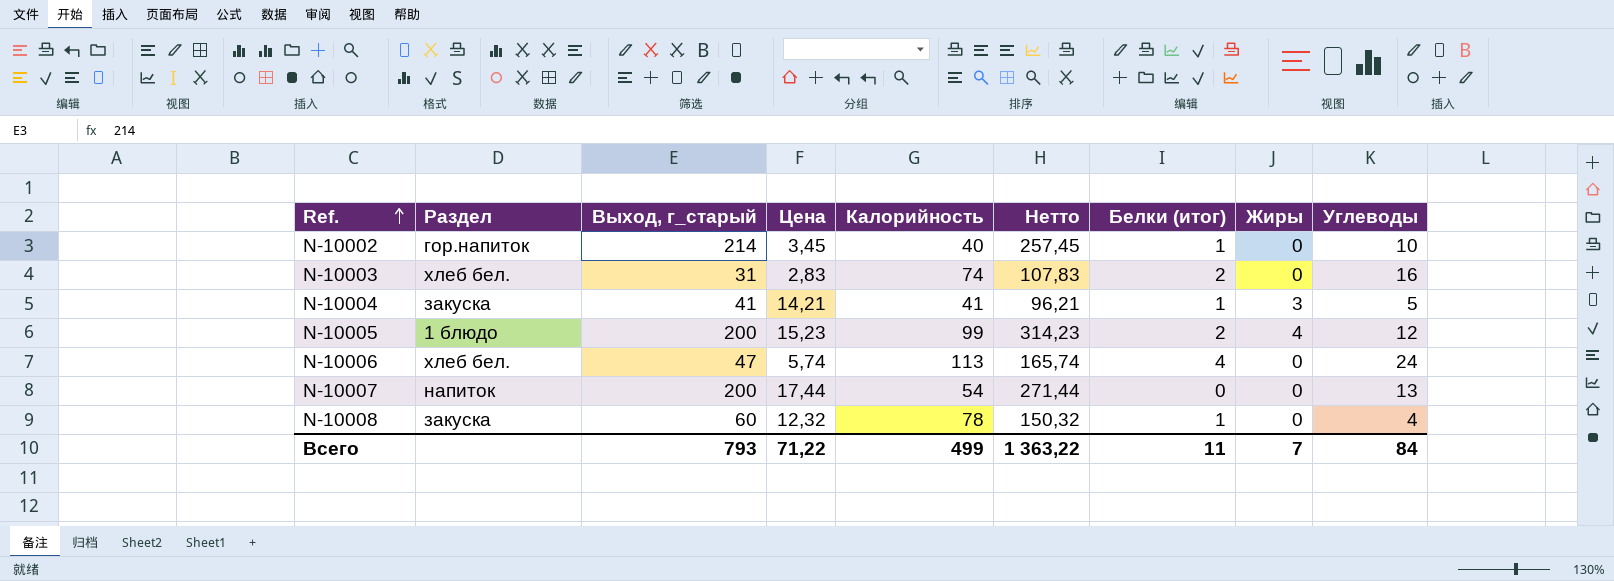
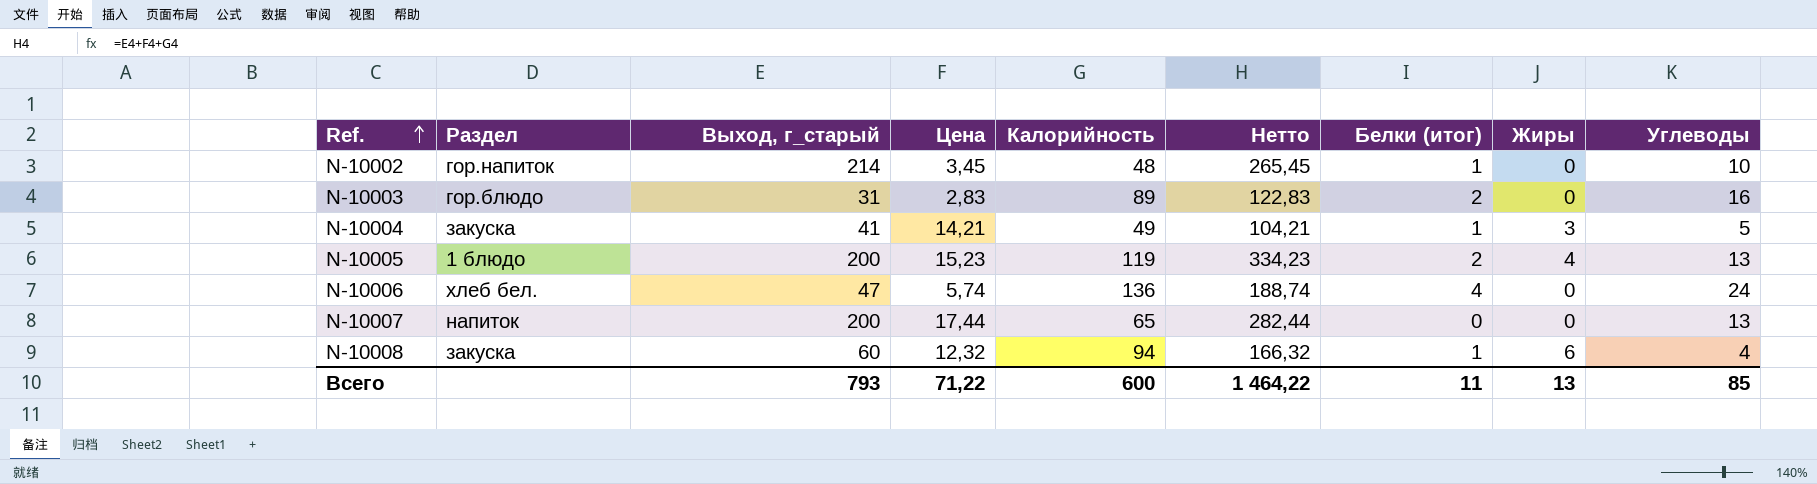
N-10002 | Калорийность: 40 -> 48
N-10002 | Нетто: 257,45 -> 265,45
N-10003 | Раздел: хлеб бел. -> гор.блюдо
N-10003 | Калорийность: 74 -> 89
N-10003 | Нетто: 107,83 -> 122,83
N-10004 | Калорийность: 41 -> 49
N-10004 | Нетто: 96,21 -> 104,21
N-10005 | Калорийность: 99 -> 119
N-10005 | Нетто: 314,23 -> 334,23
N-10005 | Углеводы: 12 -> 13
N-10006 | Калорийность: 113 -> 136
N-10006 | Нетто: 165,74 -> 188,74
N-10007 | Калорийность: 54 -> 65
N-10007 | Нетто: 271,44 -> 282,44
N-10008 | Калорийность: 78 -> 94
N-10008 | Нетто: 150,32 -> 166,32
N-10008 | Жиры: 0 -> 6
Всего | Калорийность: 499 -> 600
Всего | Нетто: 1 363,22 -> 1 464,22
Всего | Жиры: 7 -> 13
Всего | Углеводы: 84 -> 85

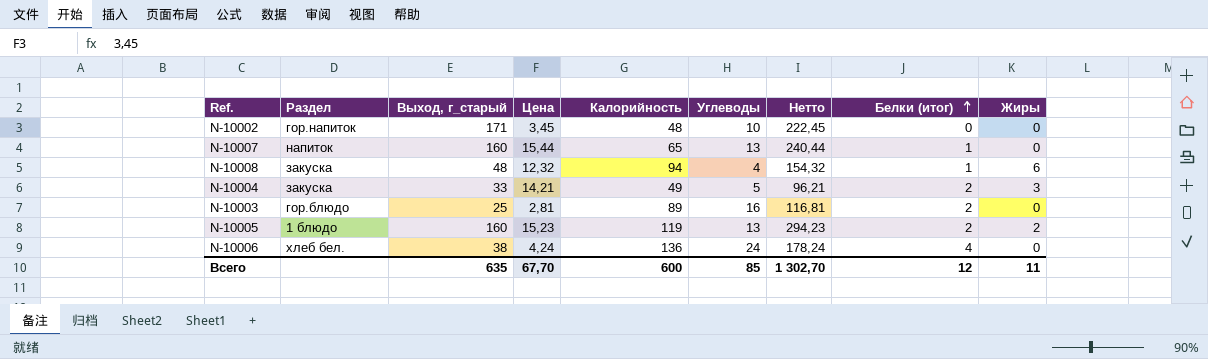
row order: Ref. ascending -> Белки (итог) ascending
column Углеводы | position: 9 -> 6
N-10002 | Выход, г_старый: 214 -> 171
N-10002 | Нетто: 265,45 -> 222,45
N-10002 | Белки (итог): 1 -> 0
N-10007 | Выход, г_старый: 200 -> 160
N-10007 | Цена: 17,44 -> 15,44
N-10007 | Нетто: 282,44 -> 240,44
N-10007 | Белки (итог): 0 -> 1
N-10008 | Выход, г_старый: 60 -> 48
N-10008 | Нетто: 166,32 -> 154,32
N-10004 | Выход, г_старый: 41 -> 33
N-10004 | Нетто: 104,21 -> 96,21
N-10004 | Белки (итог): 1 -> 2
N-10003 | Выход, г_старый: 31 -> 25
N-10003 | Цена: 2,83 -> 2,81
N-10003 | Нетто: 122,83 -> 116,81
N-10005 | Выход, г_старый: 200 -> 160
N-10005 | Нетто: 334,23 -> 294,23
N-10005 | Жиры: 4 -> 2
N-10006 | Выход, г_старый: 47 -> 38
N-10006 | Цена: 5,74 -> 4,24
N-10006 | Нетто: 188,74 -> 178,24
Всего | Выход, г_старый: 793 -> 635
Всего | Цена: 71,22 -> 67,70
Всего | Нетто: 1 464,22 -> 1 302,70
Всего | Белки (итог): 11 -> 12
Всего | Жиры: 13 -> 11

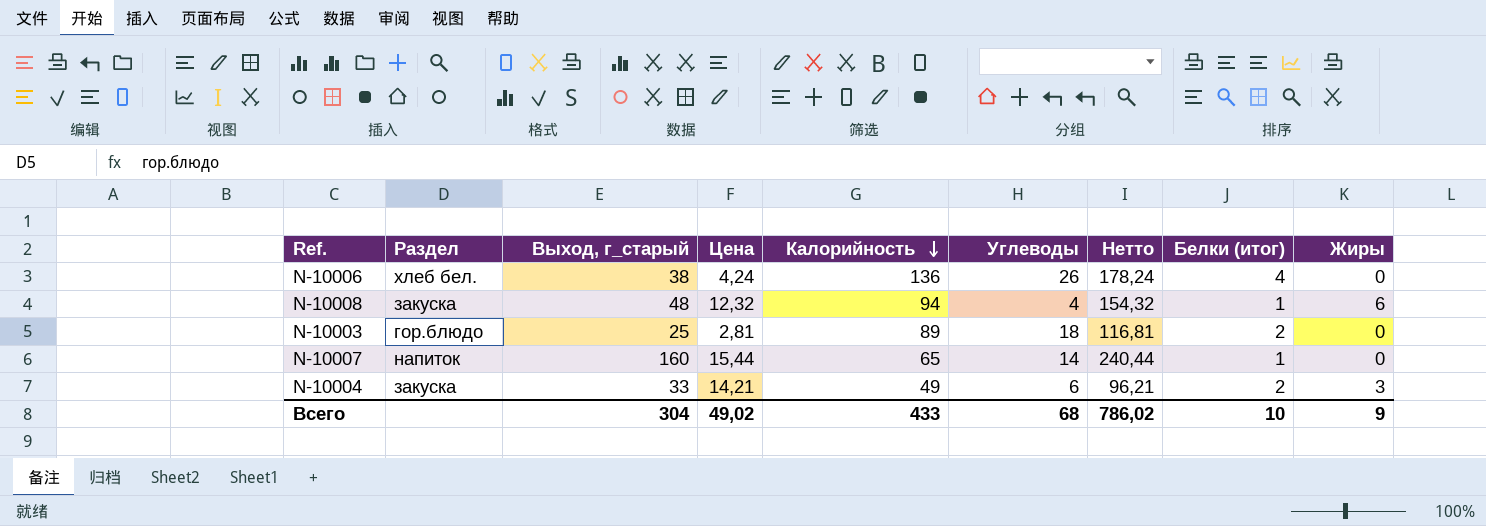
row order: Белки (итог) ascending -> Калорийность descending
row N-10002: гор.напиток | 171 | 3,45 | 48 | 10 | 222,45 | 0 | 0 -> none
row N-10005: 1 блюдо | 160 | 15,23 | 119 | 13 | 294,23 | 2 | 2 -> none
N-10006 | Углеводы: 24 -> 26
N-10003 | Углеводы: 16 -> 18
N-10007 | Углеводы: 13 -> 14
N-10004 | Углеводы: 5 -> 6
Всего | Выход, г_старый: 635 -> 304
Всего | Цена: 67,70 -> 49,02
Всего | Калорийность: 600 -> 433
Всего | Углеводы: 85 -> 68
Всего | Нетто: 1 302,70 -> 786,02
Всего | Белки (итог): 12 -> 10
Всего | Жиры: 11 -> 9

